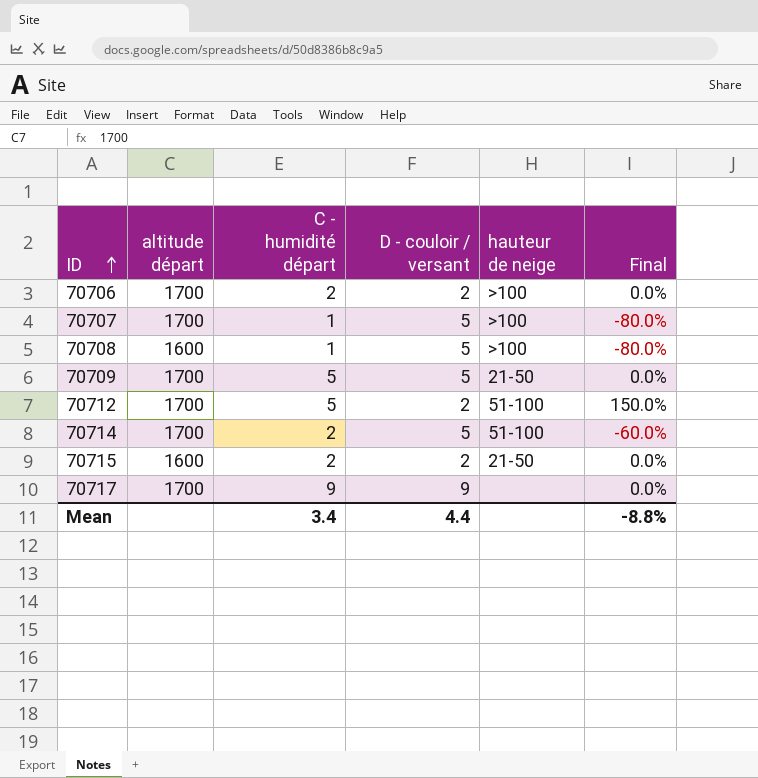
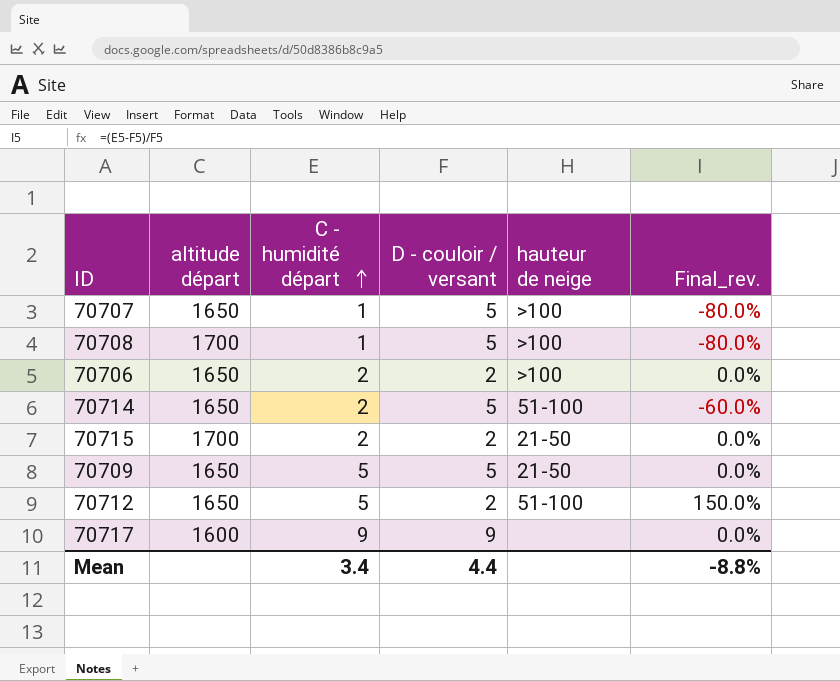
row order: ID ascending -> C - humidité départ ascending
column name: Final -> Final_rev.
70707 | altitude départ: 1700 -> 1650
70708 | altitude départ: 1600 -> 1700
70706 | altitude départ: 1700 -> 1650
70714 | altitude départ: 1700 -> 1650
70715 | altitude départ: 1600 -> 1700
70709 | altitude départ: 1700 -> 1650
70712 | altitude départ: 1700 -> 1650
70717 | altitude départ: 1700 -> 1600

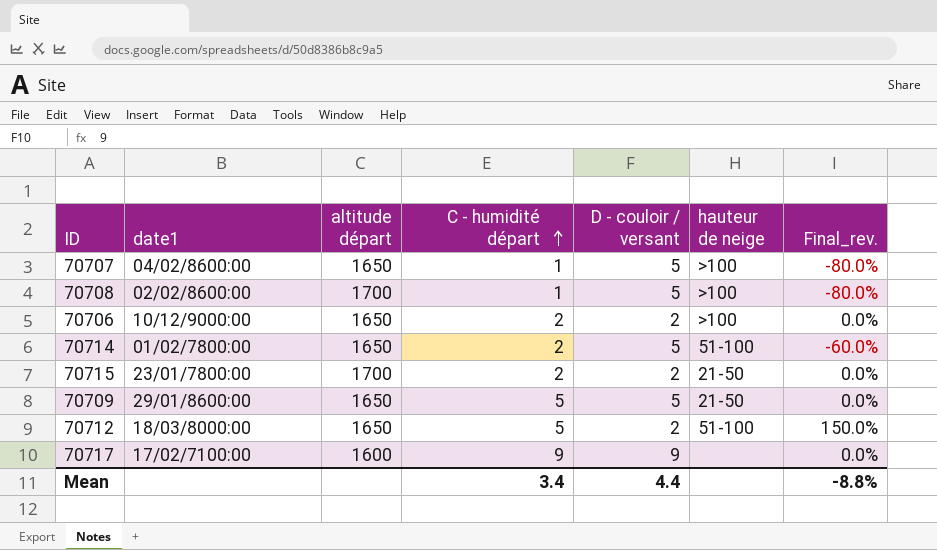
column date1 | position: none -> 2

